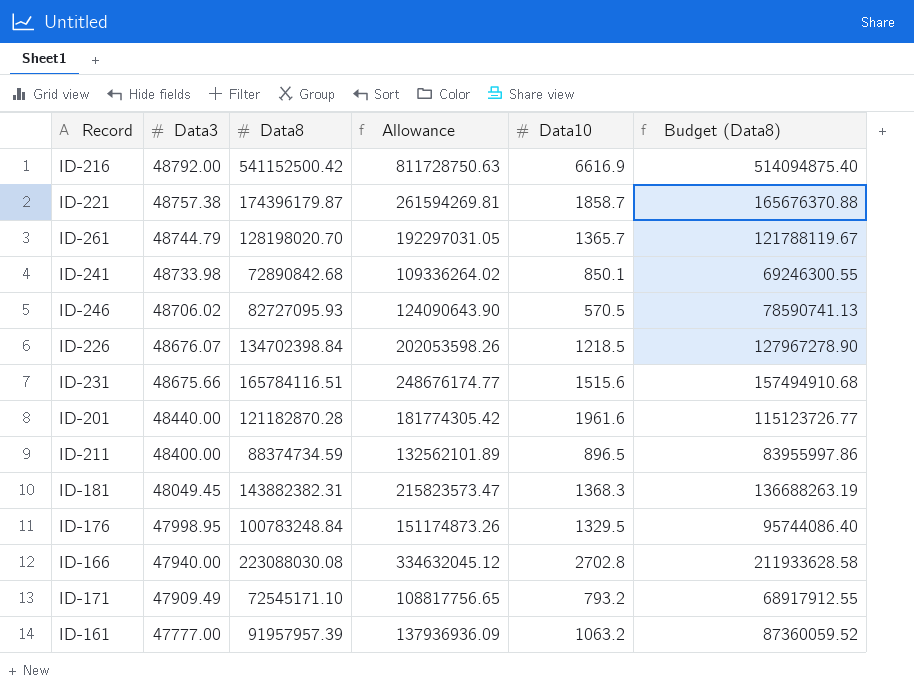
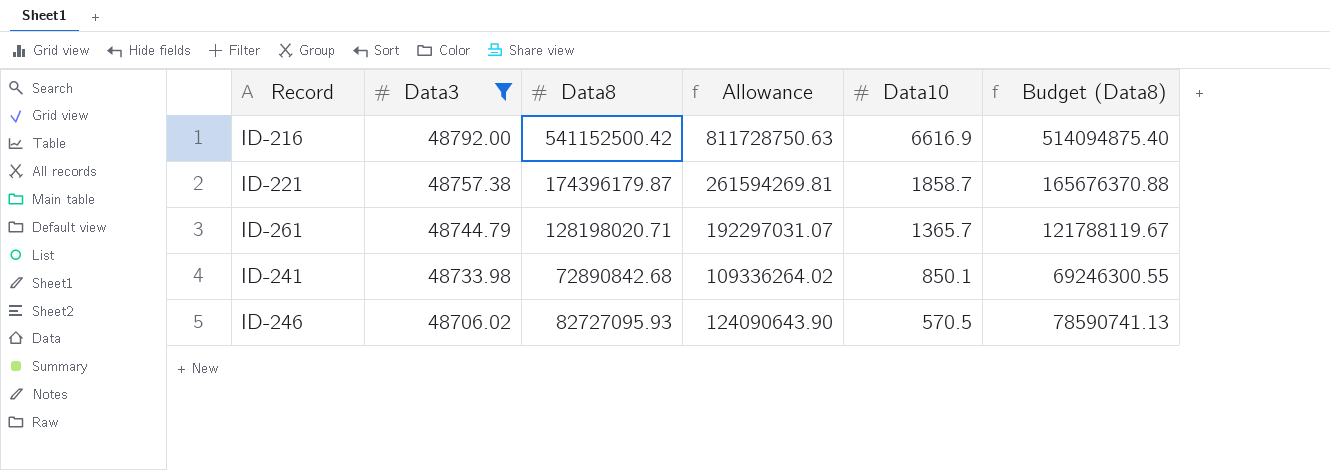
filter: none -> Data3 >= 48706.02
ID-261 | Data8: 128198020.70 -> 128198020.71
ID-261 | Allowance: 192297031.05 -> 192297031.07

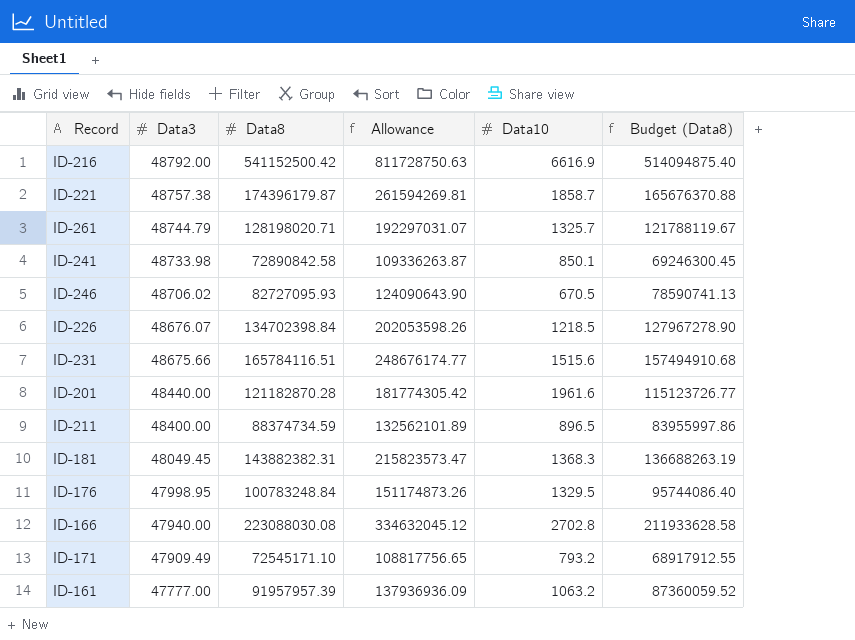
filter: Data3 >= 48706.02 -> none
ID-261 | Data10: 1365.7 -> 1325.7
ID-241 | Data8: 72890842.68 -> 72890842.58
ID-241 | Allowance: 109336264.02 -> 109336263.87
ID-241 | Budget (Data8): 69246300.55 -> 69246300.45
ID-246 | Data10: 570.5 -> 670.5

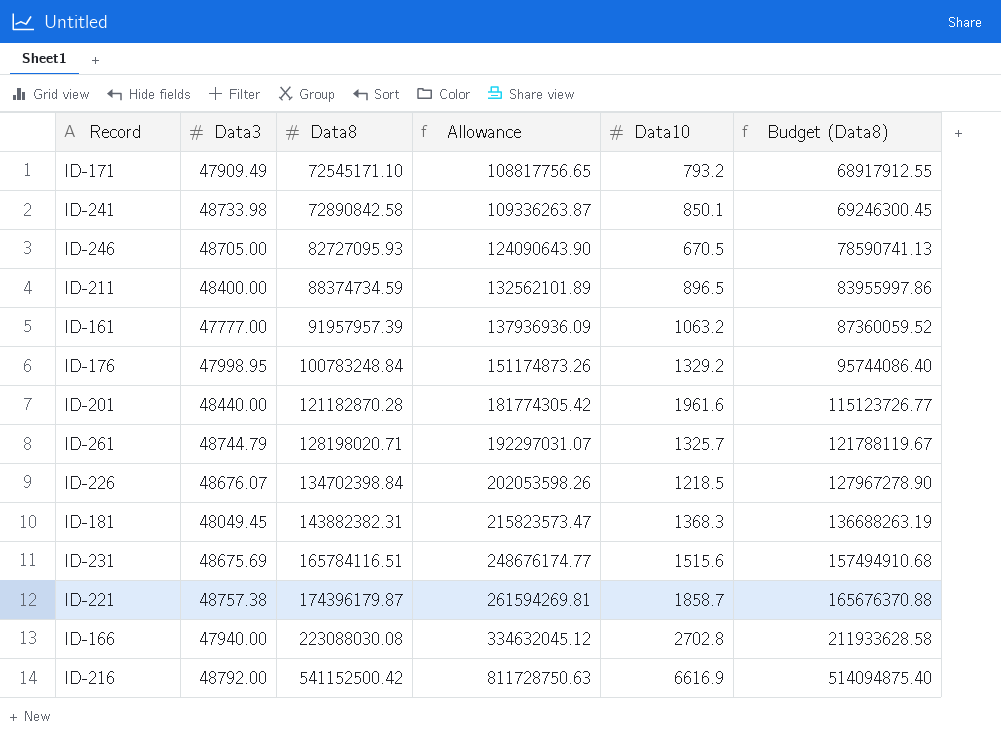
row order: Data3 descending -> Data8 ascending
ID-246 | Data3: 48706.02 -> 48705.00
ID-176 | Data10: 1329.5 -> 1329.2
ID-231 | Data3: 48675.66 -> 48675.69

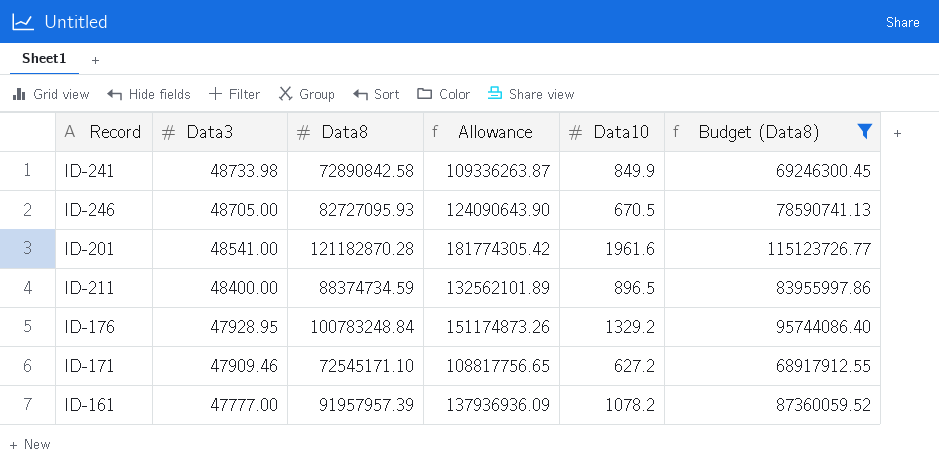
filter: none -> Budget (Data8) <= 115123726.77
row order: Data8 ascending -> Data3 descending
ID-241 | Data10: 850.1 -> 849.9
ID-201 | Data3: 48440.00 -> 48541.00
ID-176 | Data3: 47998.95 -> 47928.95
ID-171 | Data3: 47909.49 -> 47909.46
ID-171 | Data10: 793.2 -> 627.2
ID-161 | Data10: 1063.2 -> 1078.2

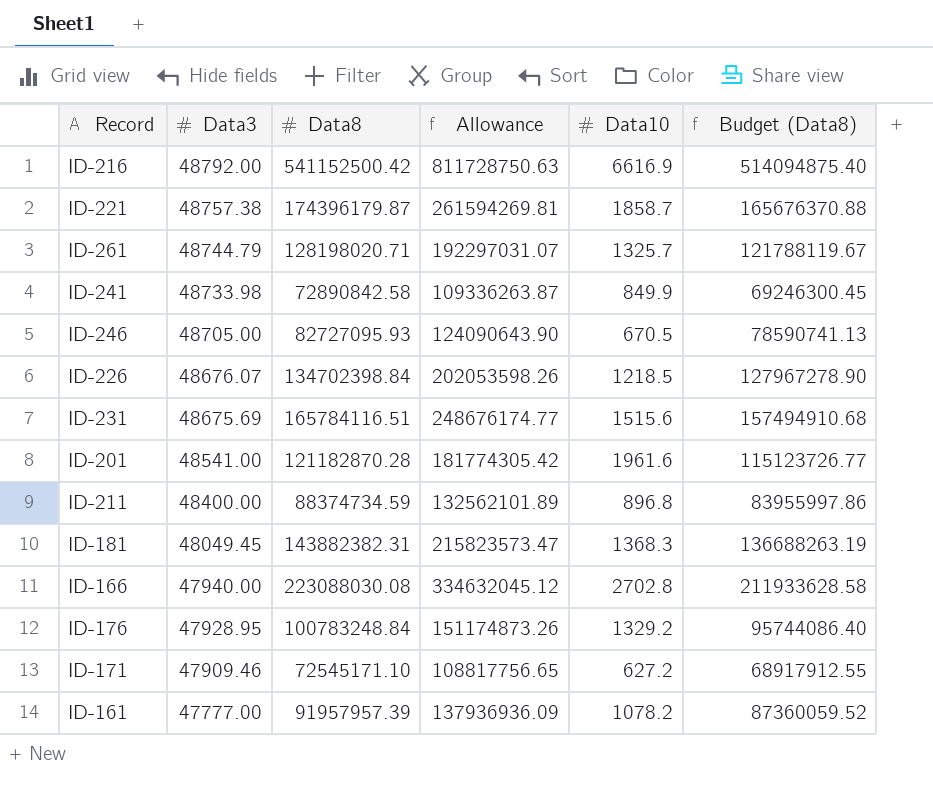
filter: Budget (Data8) <= 115123726.77 -> none
ID-211 | Data10: 896.5 -> 896.8

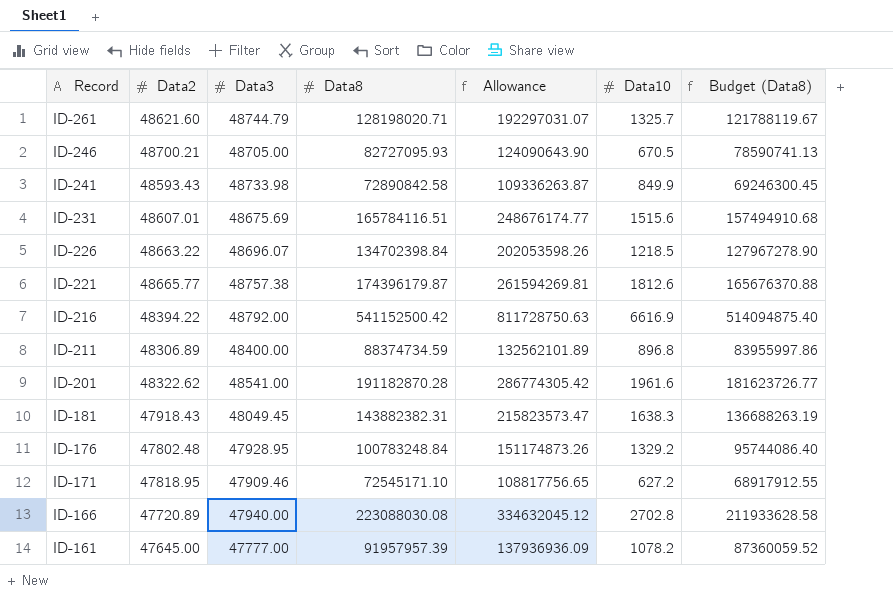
row order: Data3 descending -> Record descending
column Data2 | position: none -> 2
ID-226 | Data3: 48676.07 -> 48696.07
ID-221 | Data10: 1858.7 -> 1812.6
ID-201 | Data8: 121182870.28 -> 191182870.28
ID-201 | Allowance: 181774305.42 -> 286774305.42
ID-201 | Budget (Data8): 115123726.77 -> 181623726.77
ID-181 | Data10: 1368.3 -> 1638.3

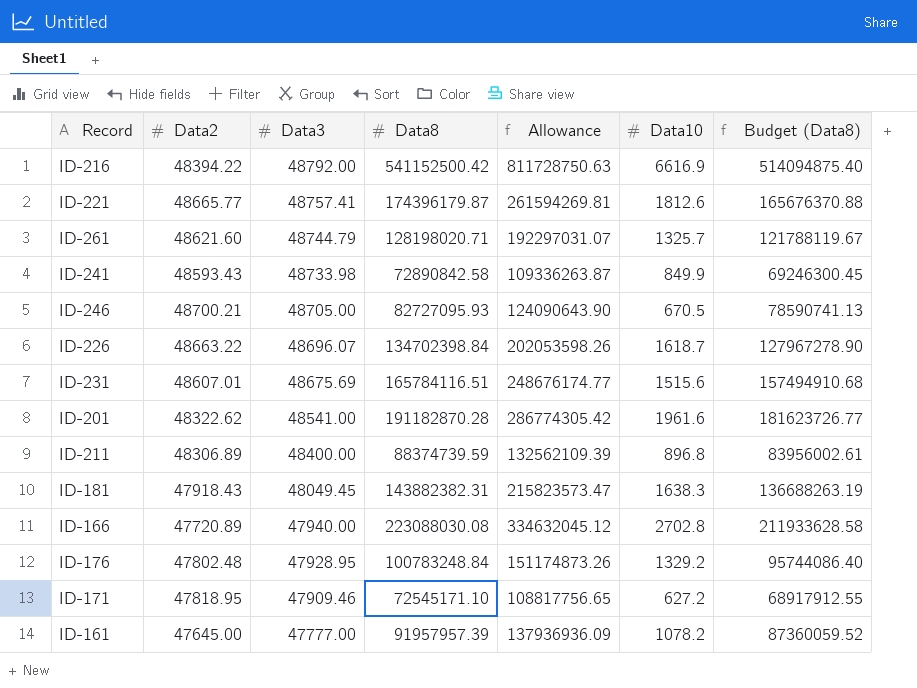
row order: Record descending -> Data3 descending
ID-221 | Data3: 48757.38 -> 48757.41
ID-226 | Data10: 1218.5 -> 1618.7
ID-211 | Data8: 88374734.59 -> 88374739.59
ID-211 | Allowance: 132562101.89 -> 132562109.39
ID-211 | Budget (Data8): 83955997.86 -> 83956002.61

